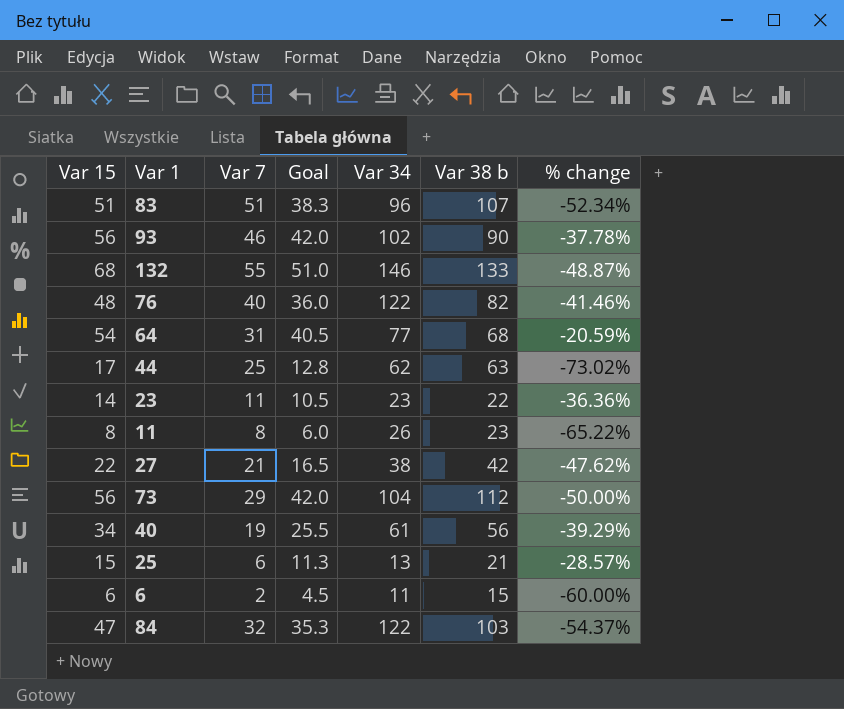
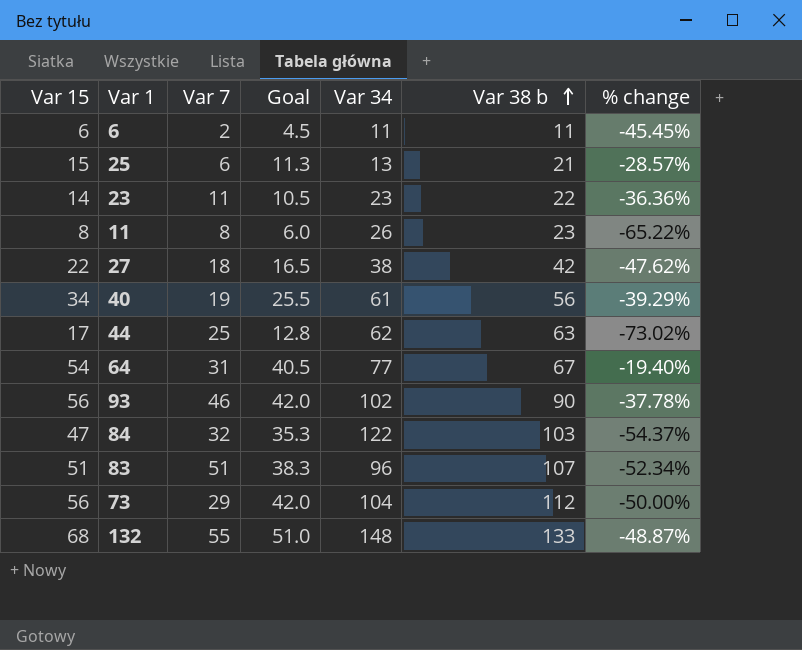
row order: none -> Var 38 b ascending
row 76: 48 | 40 | 36.0 | 122 | 82 | -41.46% -> none
6 | Var 38 b: 15 -> 11
6 | % change: -60.00% -> -45.45%
27 | Var 7: 21 -> 18
64 | Var 38 b: 68 -> 67
64 | % change: -20.59% -> -19.40%
132 | Var 34: 146 -> 148

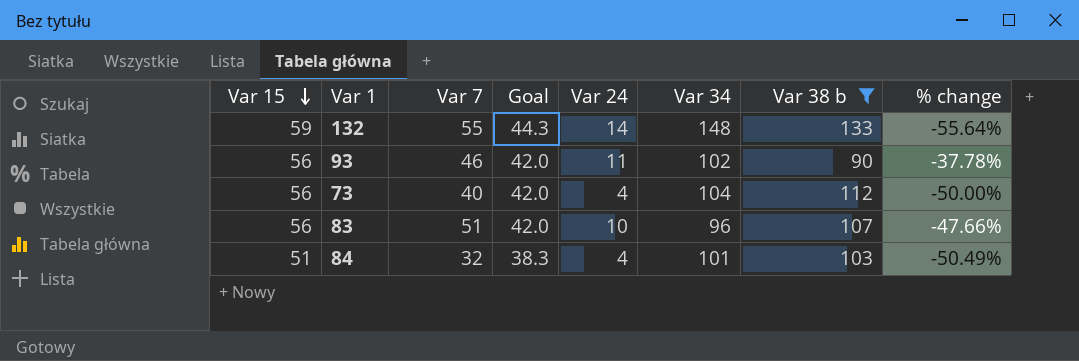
filter: none -> Var 38 b >= 90
row order: Var 38 b ascending -> Var 15 descending
column Var 24 | position: none -> 5
132 | Var 15: 68 -> 59
132 | Goal: 51.0 -> 44.3
132 | % change: -48.87% -> -55.64%
73 | Var 7: 29 -> 40
83 | Var 15: 51 -> 56
83 | Goal: 38.3 -> 42.0
83 | % change: -52.34% -> -47.66%
84 | Var 15: 47 -> 51
84 | Goal: 35.3 -> 38.3
84 | Var 34: 122 -> 101
84 | % change: -54.37% -> -50.49%

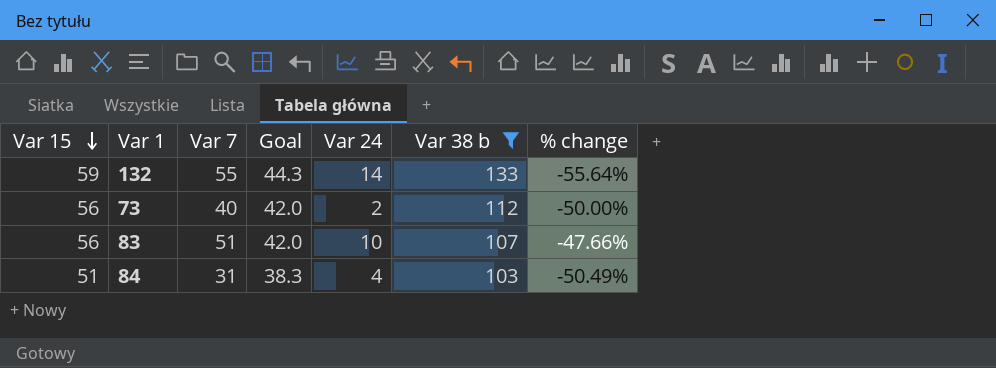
column Var 34 | position: 6 -> none
row 93: 56 | 46 | 42.0 | 11 | 102 | 90 | -37.78% -> none
73 | Var 24: 4 -> 2
84 | Var 7: 32 -> 31

